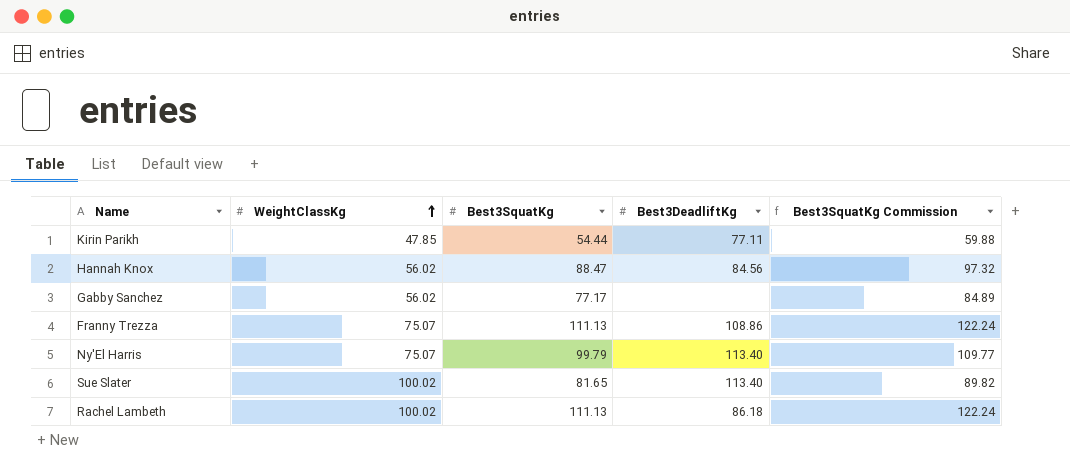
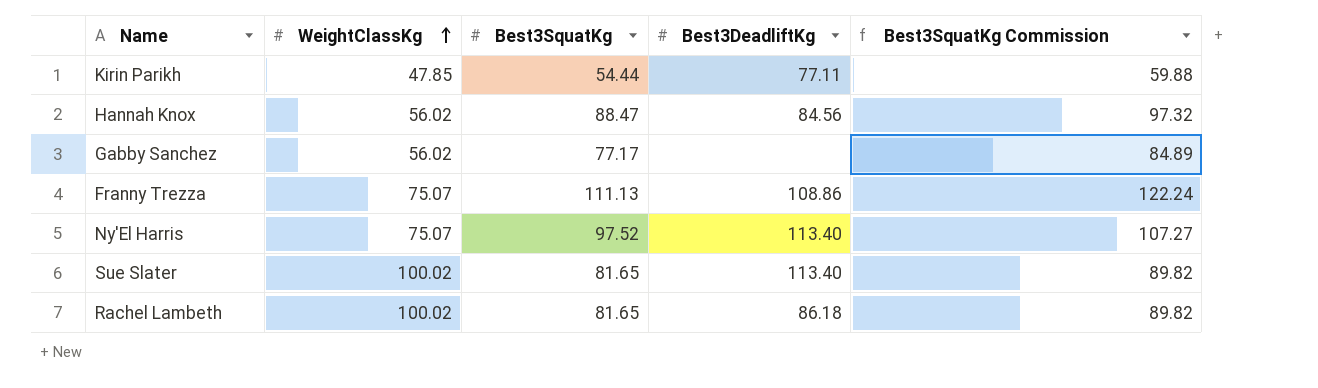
Ny'El Harris | Best3SquatKg: 99.79 -> 97.52
Ny'El Harris | Best3SquatKg Commission: 109.77 -> 107.27
Rachel Lambeth | Best3SquatKg: 111.13 -> 81.65
Rachel Lambeth | Best3SquatKg Commission: 122.24 -> 89.82

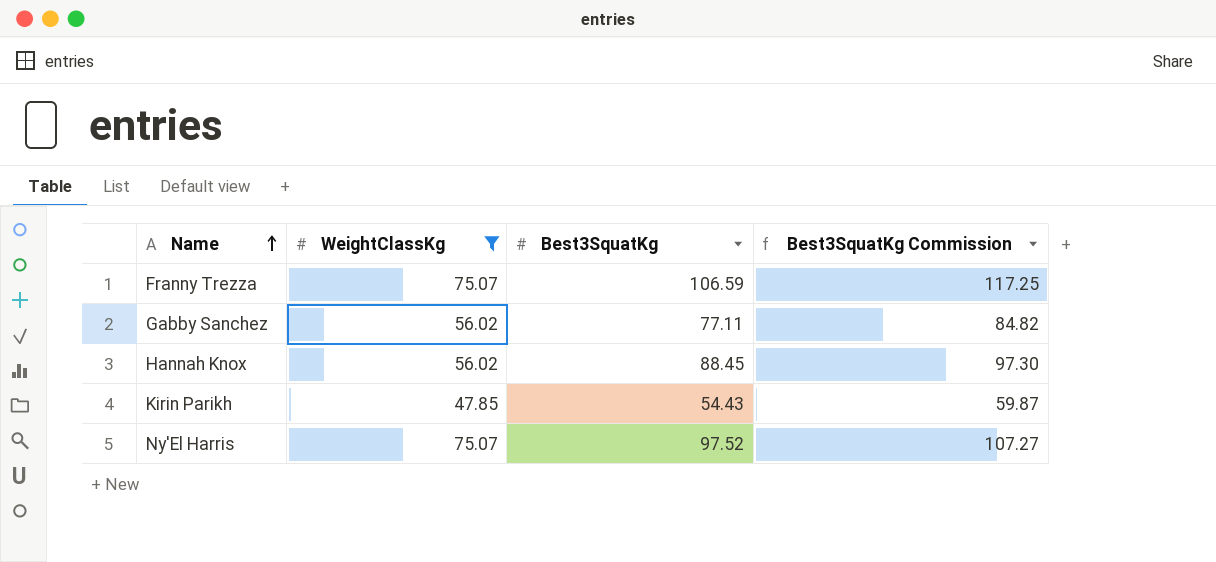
filter: none -> WeightClassKg != 100.02
row order: WeightClassKg ascending -> Name ascending
column Best3DeadliftKg | position: 4 -> none
Franny Trezza | Best3SquatKg: 111.13 -> 106.59
Franny Trezza | Best3SquatKg Commission: 122.24 -> 117.25
Gabby Sanchez | Best3SquatKg: 77.17 -> 77.11
Gabby Sanchez | Best3SquatKg Commission: 84.89 -> 84.82
Hannah Knox | Best3SquatKg: 88.47 -> 88.45
Hannah Knox | Best3SquatKg Commission: 97.32 -> 97.30
Kirin Parikh | Best3SquatKg: 54.44 -> 54.43
Kirin Parikh | Best3SquatKg Commission: 59.88 -> 59.87

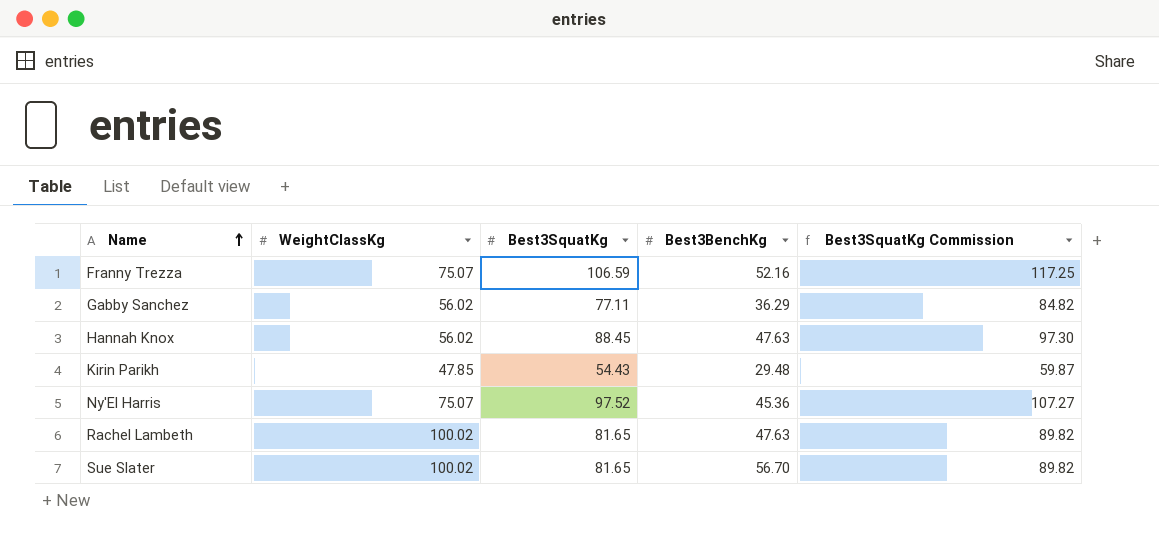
filter: WeightClassKg != 100.02 -> none
column Best3BenchKg | position: none -> 4

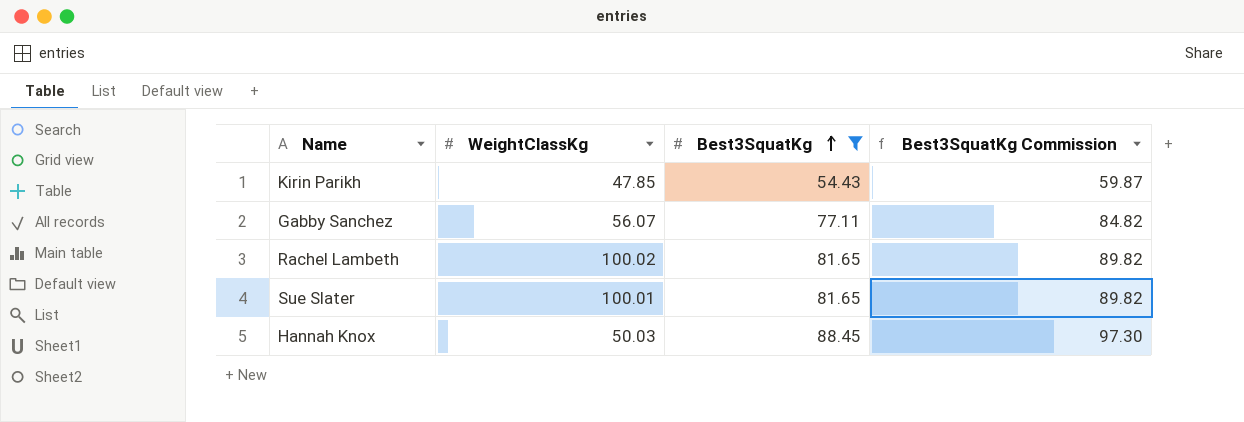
filter: none -> Best3SquatKg <= 88.45
row order: Name ascending -> Best3SquatKg ascending
column Best3BenchKg | position: 4 -> none
Gabby Sanchez | WeightClassKg: 56.02 -> 56.07
Sue Slater | WeightClassKg: 100.02 -> 100.01
Hannah Knox | WeightClassKg: 56.02 -> 50.03

